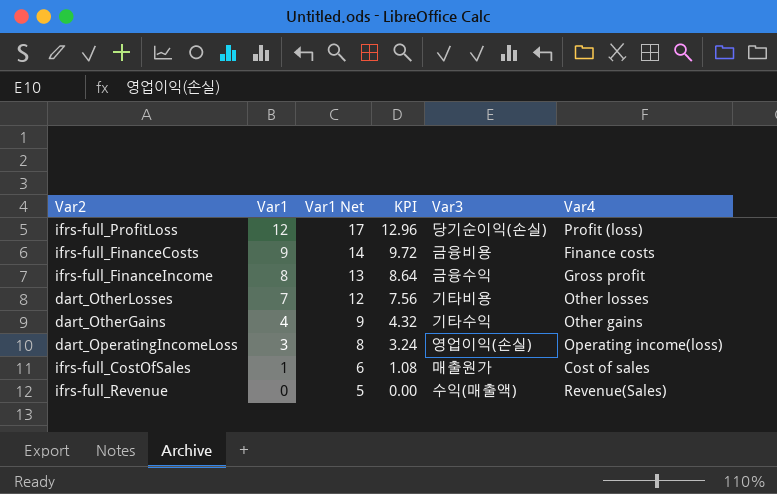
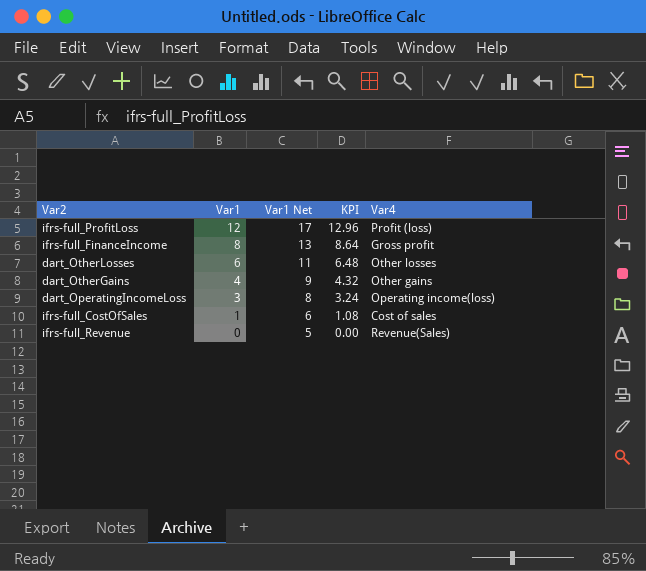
column Var3 | position: 5 -> none
row ifrs-full_FinanceCosts: 9 | 14 | 9.72 | 금융비용 | Finance costs -> none
dart_OtherLosses | Var1: 7 -> 6
dart_OtherLosses | Var1 Net: 12 -> 11
dart_OtherLosses | KPI: 7.56 -> 6.48

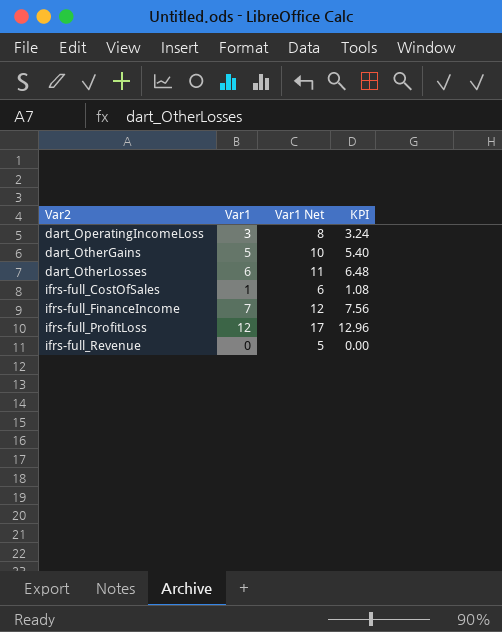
row order: Var1 descending -> Var2 ascending
column Var4 | position: 5 -> none
dart_OtherGains | Var1: 4 -> 5
dart_OtherGains | Var1 Net: 9 -> 10
dart_OtherGains | KPI: 4.32 -> 5.40
ifrs-full_FinanceIncome | Var1: 8 -> 7
ifrs-full_FinanceIncome | Var1 Net: 13 -> 12
ifrs-full_FinanceIncome | KPI: 8.64 -> 7.56

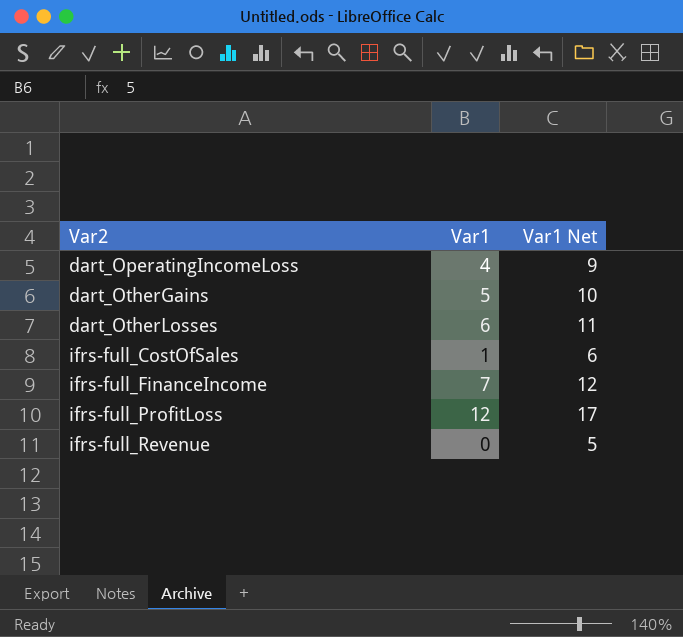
column KPI | formula: [Var1] * 1.08 -> none
dart_OperatingIncomeLoss | Var1: 3 -> 4
dart_OperatingIncomeLoss | Var1 Net: 8 -> 9

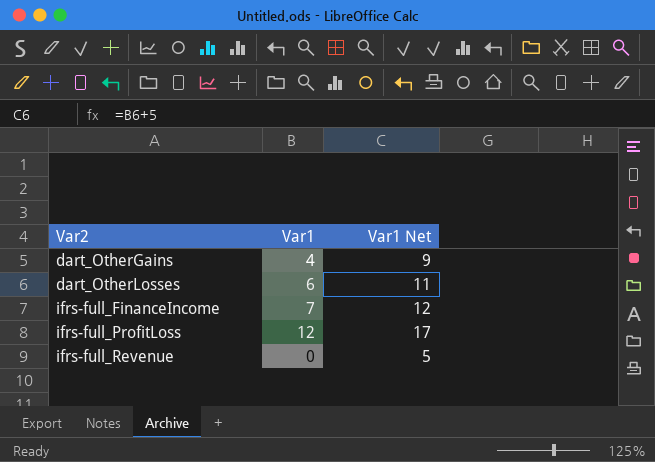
row dart_OperatingIncomeLoss: 4 | 9 -> none
row ifrs-full_CostOfSales: 1 | 6 -> none
dart_OtherGains | Var1: 5 -> 4
dart_OtherGains | Var1 Net: 10 -> 9

